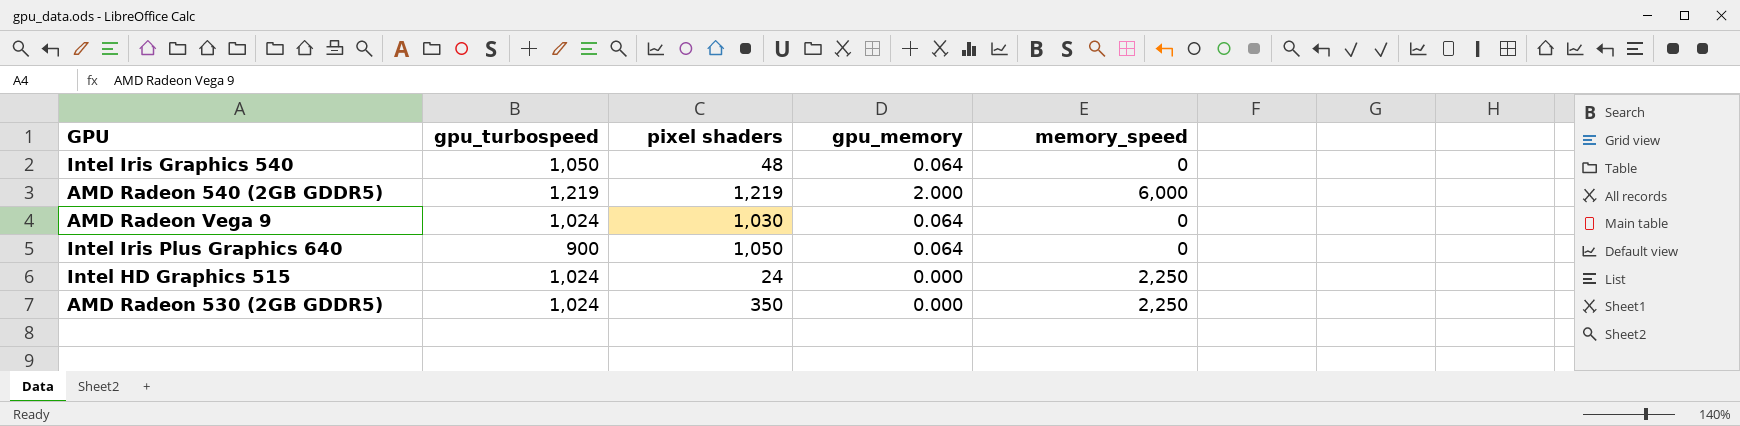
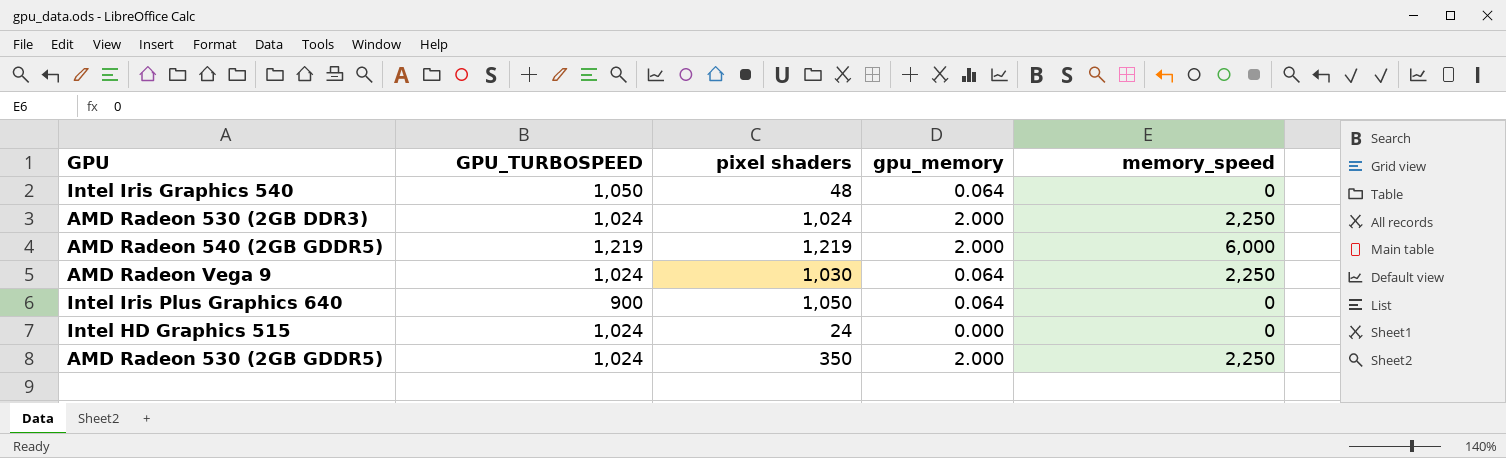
column name: gpu_turbospeed -> GPU_TURBOSPEED
row AMD Radeon 530 (2GB DDR3): none -> 1,024 | 1,024 | 2.000 | 2,250
AMD Radeon Vega 9 | memory_speed: 0 -> 2,250
Intel HD Graphics 515 | memory_speed: 2,250 -> 0
AMD Radeon 530 (2GB GDDR5) | gpu_memory: 0.000 -> 2.000

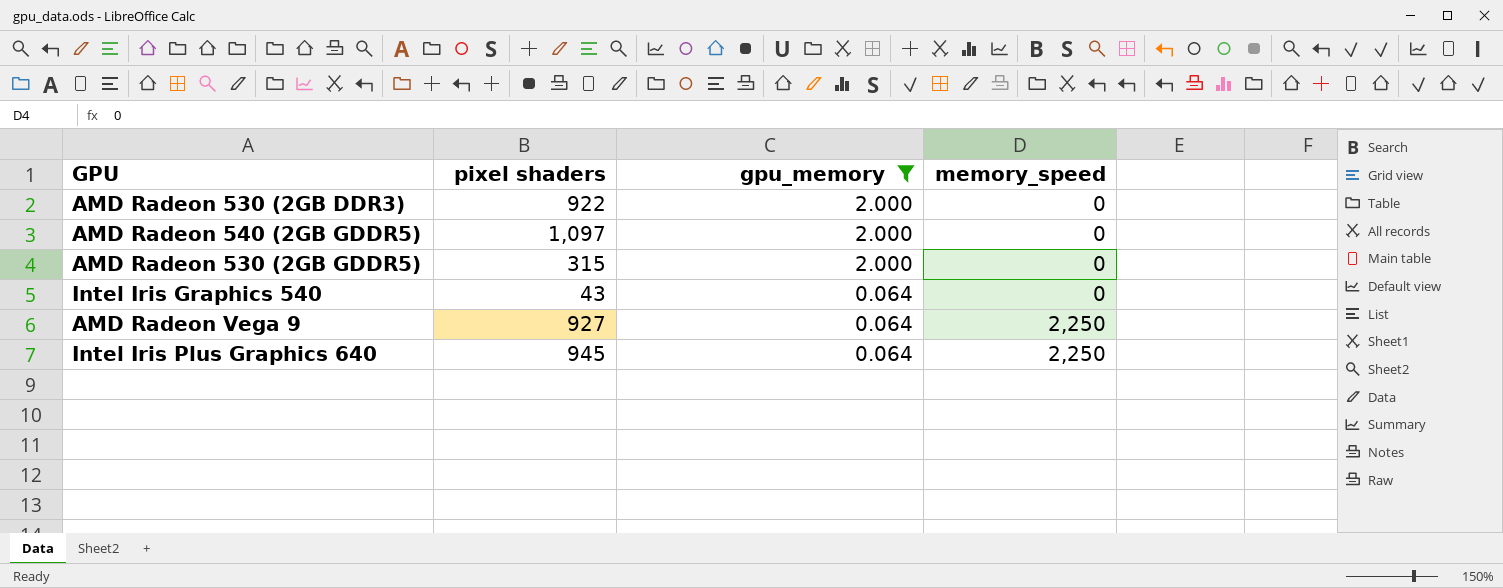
filter: none -> gpu_memory != 0.000
row order: none -> gpu_memory descending
column GPU_TURBOSPEED | position: 2 -> none
AMD Radeon 530 (2GB DDR3) | pixel shaders: 1,024 -> 922
AMD Radeon 530 (2GB DDR3) | memory_speed: 2,250 -> 0
AMD Radeon 540 (2GB GDDR5) | pixel shaders: 1,219 -> 1,097
AMD Radeon 540 (2GB GDDR5) | memory_speed: 6,000 -> 0
AMD Radeon 530 (2GB GDDR5) | pixel shaders: 350 -> 315
AMD Radeon 530 (2GB GDDR5) | memory_speed: 2,250 -> 0
Intel Iris Graphics 540 | pixel shaders: 48 -> 43
AMD Radeon Vega 9 | pixel shaders: 1,030 -> 927
Intel Iris Plus Graphics 640 | pixel shaders: 1,050 -> 945
Intel Iris Plus Graphics 640 | memory_speed: 0 -> 2,250

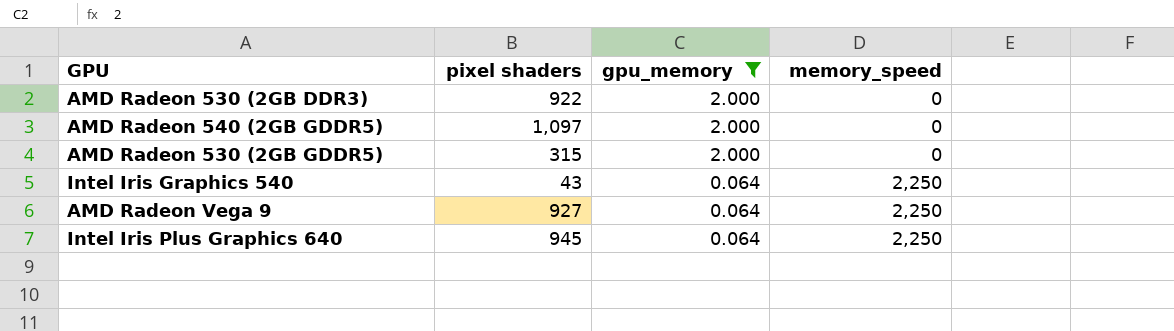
Intel Iris Graphics 540 | memory_speed: 0 -> 2,250

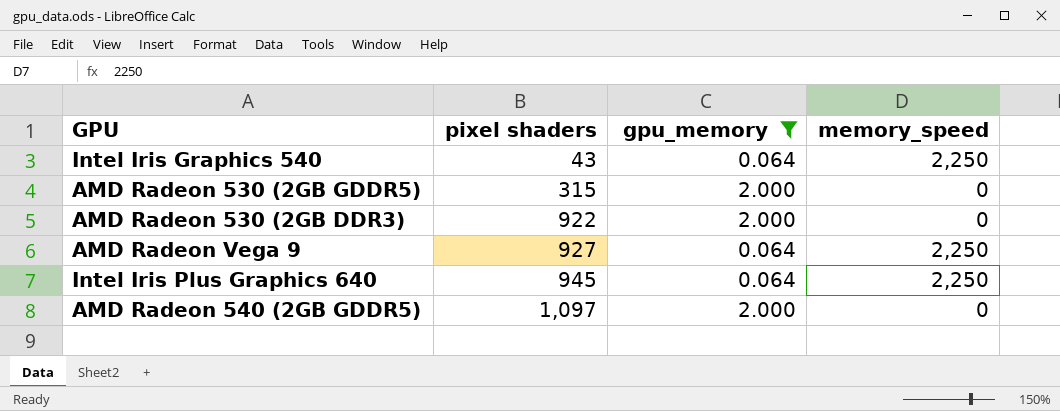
row order: gpu_memory descending -> pixel shaders ascending

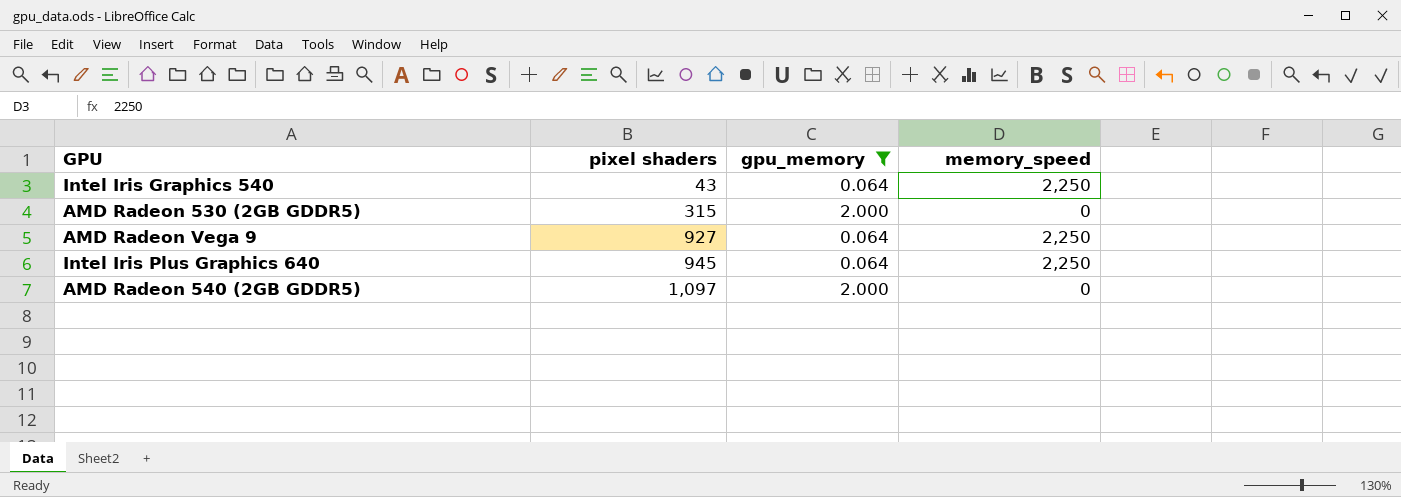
row AMD Radeon 530 (2GB DDR3): 922 | 2.000 | 0 -> none

